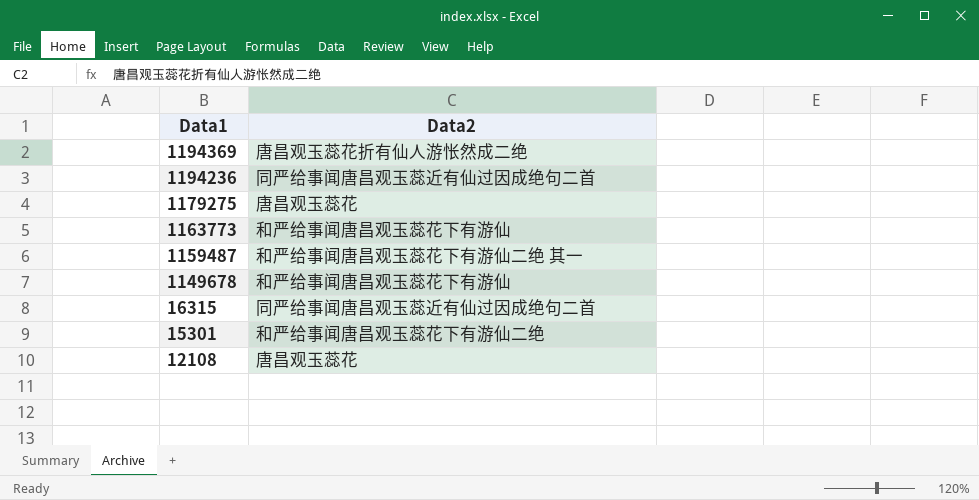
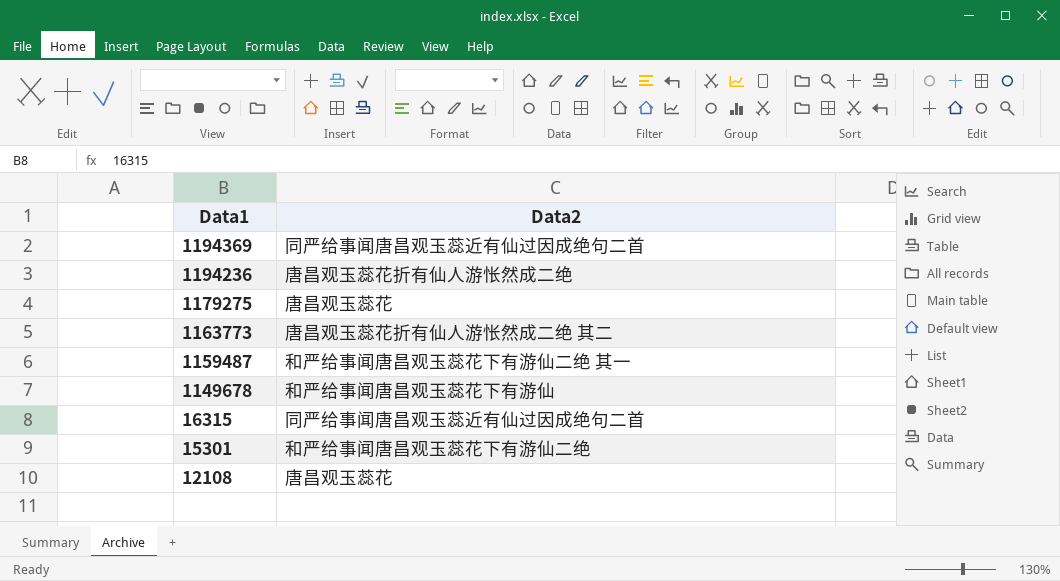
1194369 | Data2: 唐昌观玉蕊花折有仙人游怅然成二绝 -> 同严给事闻唐昌观玉蕊近有仙过因成绝句二首
1194236 | Data2: 同严给事闻唐昌观玉蕊近有仙过因成绝句二首 -> 唐昌观玉蕊花折有仙人游怅然成二绝
1163773 | Data2: 和严给事闻唐昌观玉蕊花下有游仙 -> 唐昌观玉蕊花折有仙人游怅然成二绝 其二

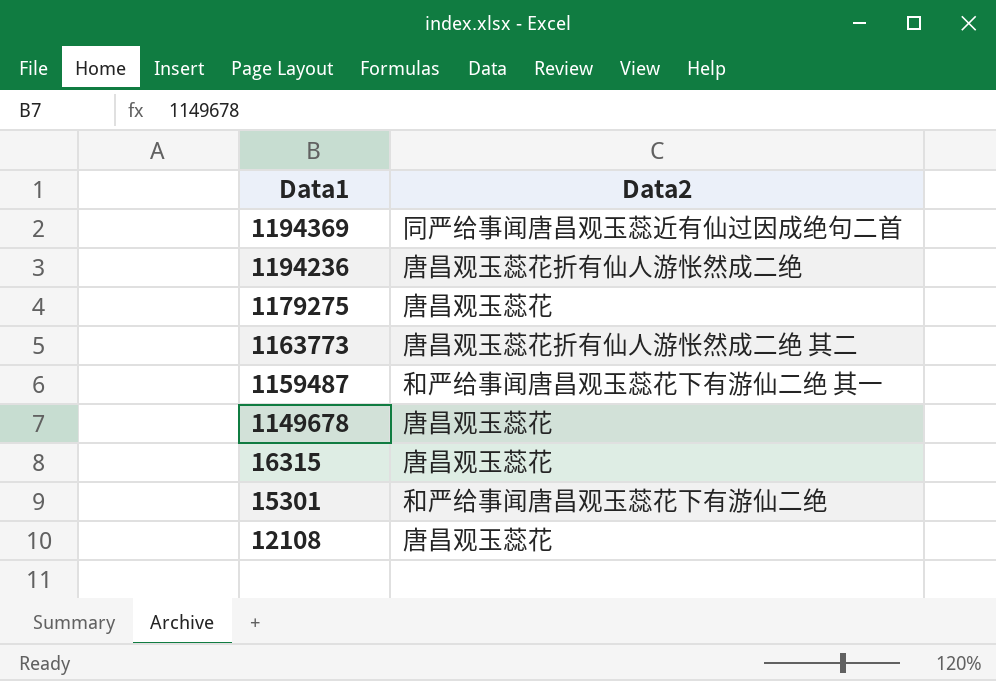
1149678 | Data2: 和严给事闻唐昌观玉蕊花下有游仙 -> 唐昌观玉蕊花
16315 | Data2: 同严给事闻唐昌观玉蕊近有仙过因成绝句二首 -> 唐昌观玉蕊花

